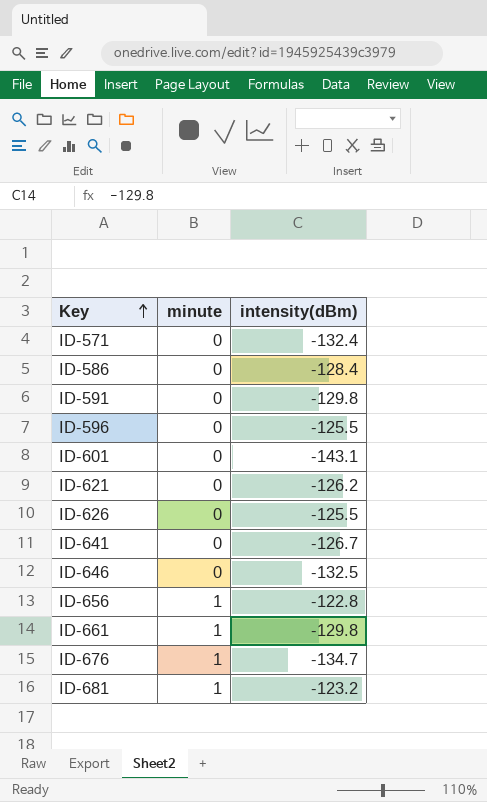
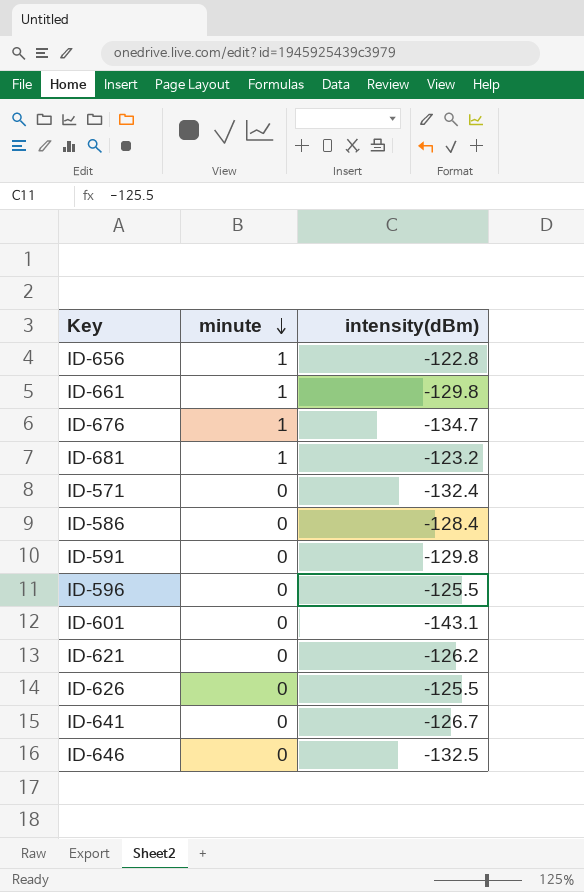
row order: Key ascending -> minute descending

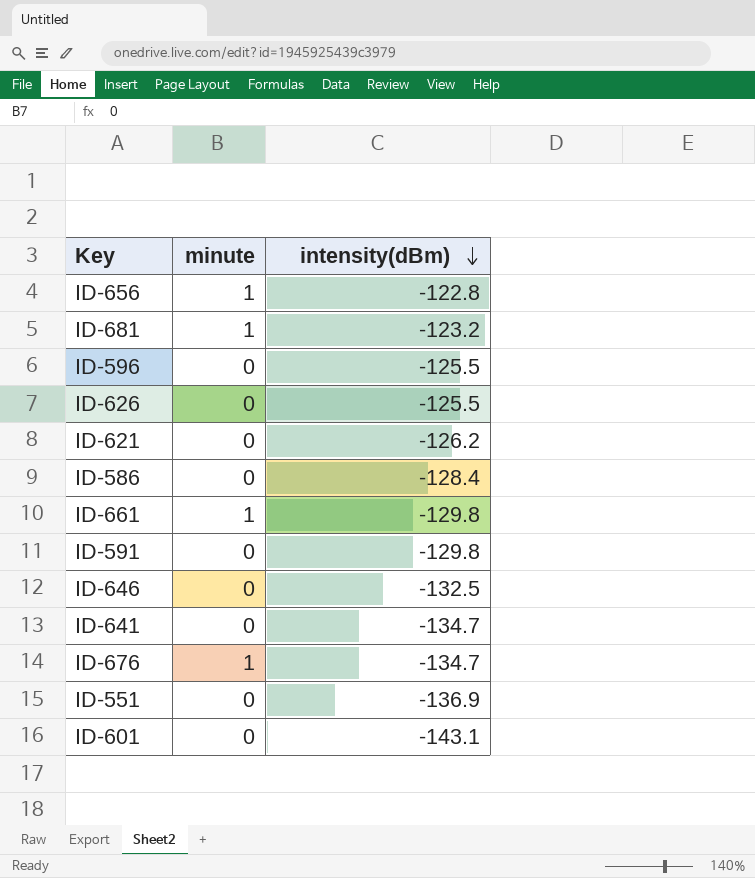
row order: minute descending -> intensity(dBm) descending
row ID-571: 0 | -132.4 -> none
ID-641 | intensity(dBm): -126.7 -> -134.7
row ID-551: none -> 0 | -136.9

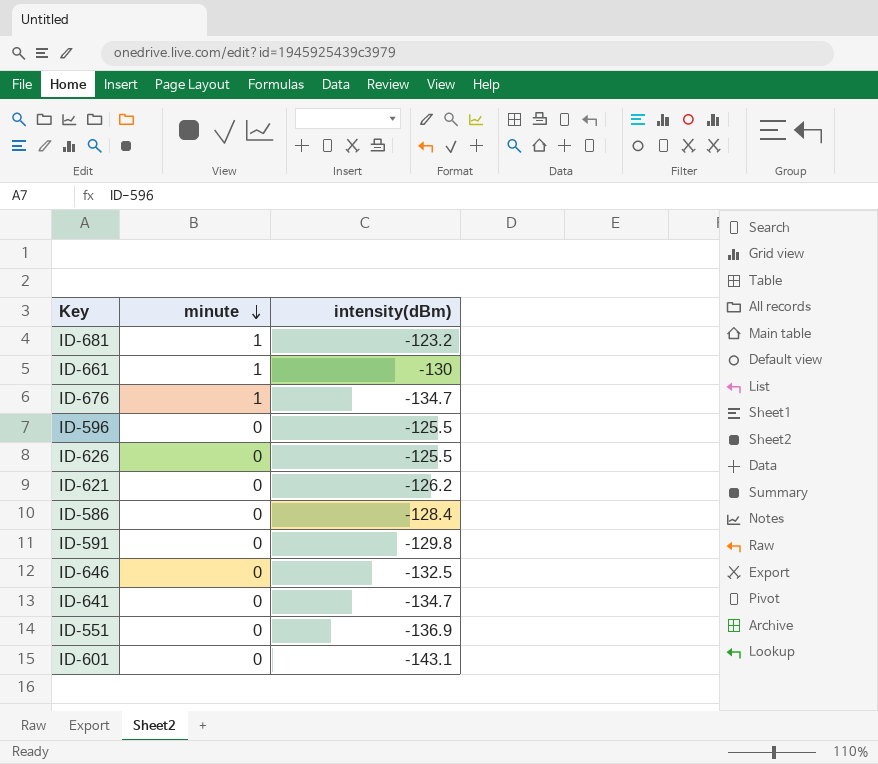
row order: intensity(dBm) descending -> minute descending
row ID-656: 1 | -122.8 -> none
ID-661 | intensity(dBm): -129.8 -> -130

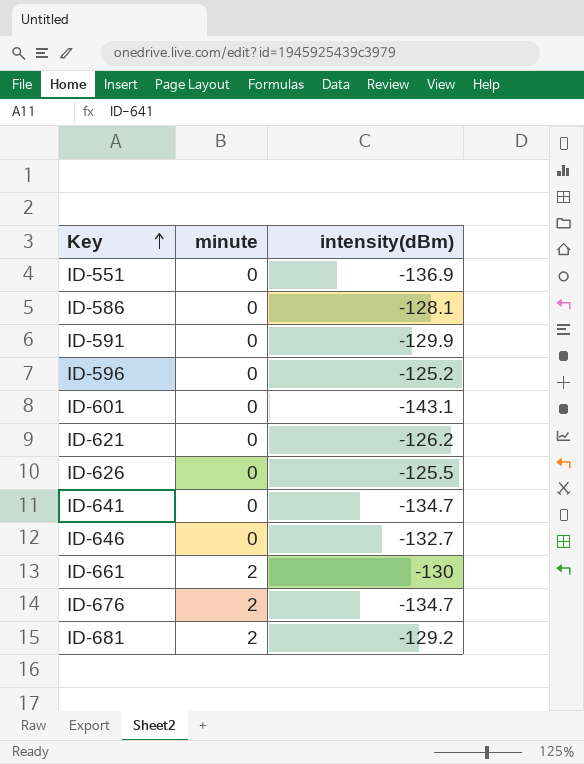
row order: minute descending -> Key ascending
ID-586 | intensity(dBm): -128.4 -> -128.1
ID-591 | intensity(dBm): -129.8 -> -129.9
ID-596 | intensity(dBm): -125.5 -> -125.2
ID-646 | intensity(dBm): -132.5 -> -132.7
ID-661 | minute: 1 -> 2
ID-676 | minute: 1 -> 2
ID-681 | minute: 1 -> 2
ID-681 | intensity(dBm): -123.2 -> -129.2

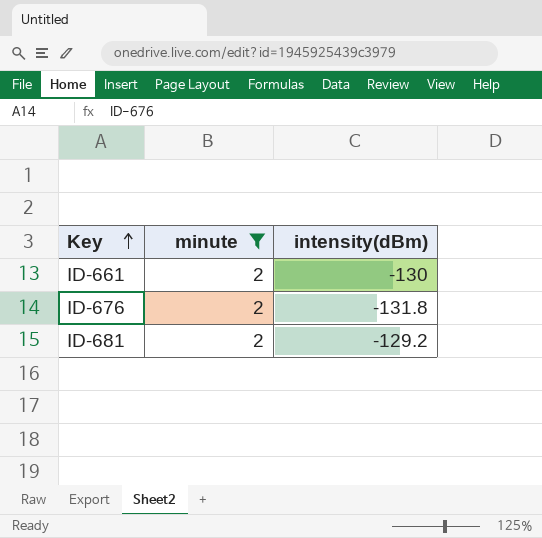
filter: none -> minute = 2
ID-676 | intensity(dBm): -134.7 -> -131.8

